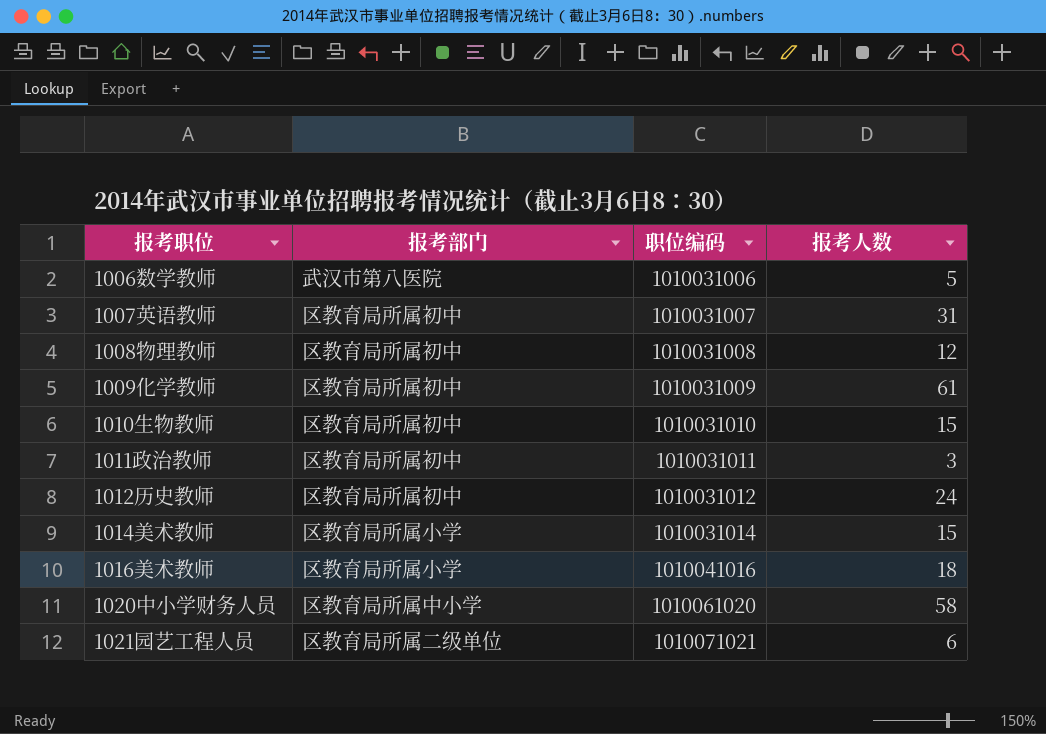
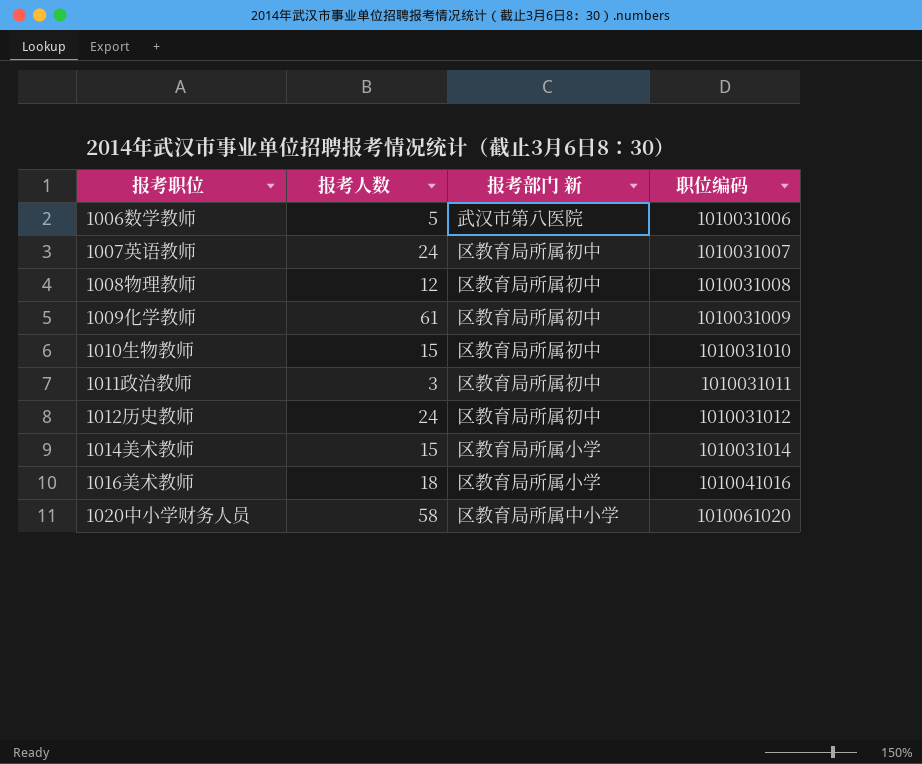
column 报考人数 | position: 4 -> 2
column name: 报考部门 -> 报考部门 新
row 1021园艺工程人员: 区教育局所属二级单位 | 1010071021 | 6 -> none
1007英语教师 | 报考人数: 31 -> 24

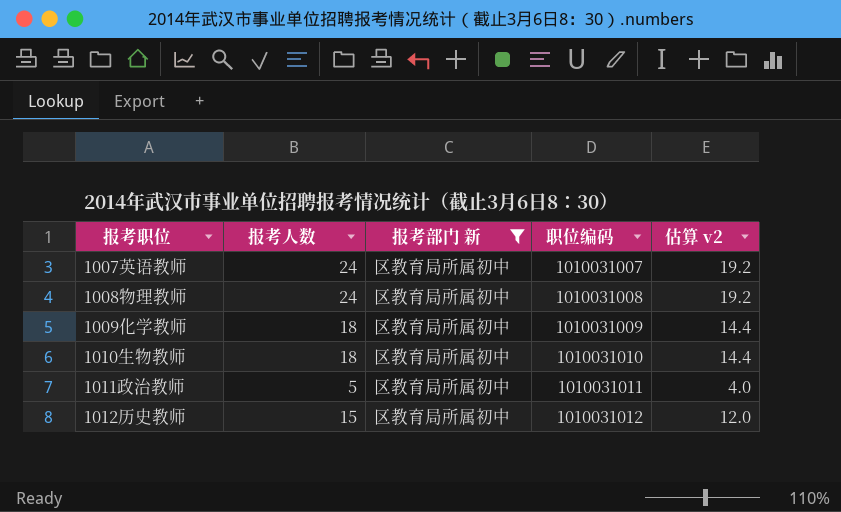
filter: none -> 报考部门 新 = 区教育局所属初中
column 估算 v2 | formula: none -> [报考人数] * 0.8
1008物理教师 | 报考人数: 12 -> 24
1009化学教师 | 报考人数: 61 -> 18
1010生物教师 | 报考人数: 15 -> 18
1011政治教师 | 报考人数: 3 -> 5
1012历史教师 | 报考人数: 24 -> 15

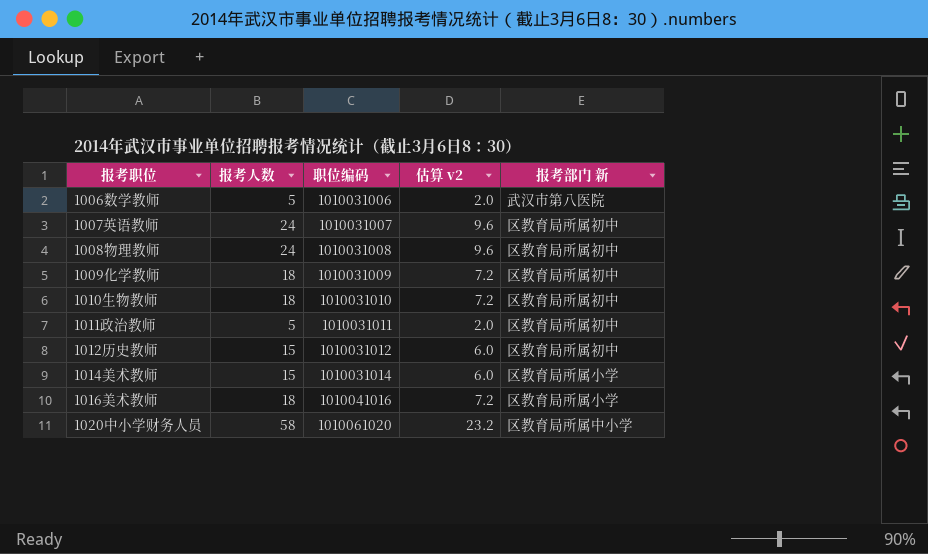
filter: 报考部门 新 = 区教育局所属初中 -> none
column 估算 v2 | formula: [报考人数] * 0.8 -> [报考人数] * 0.4
column 报考部门 新 | position: 3 -> 5

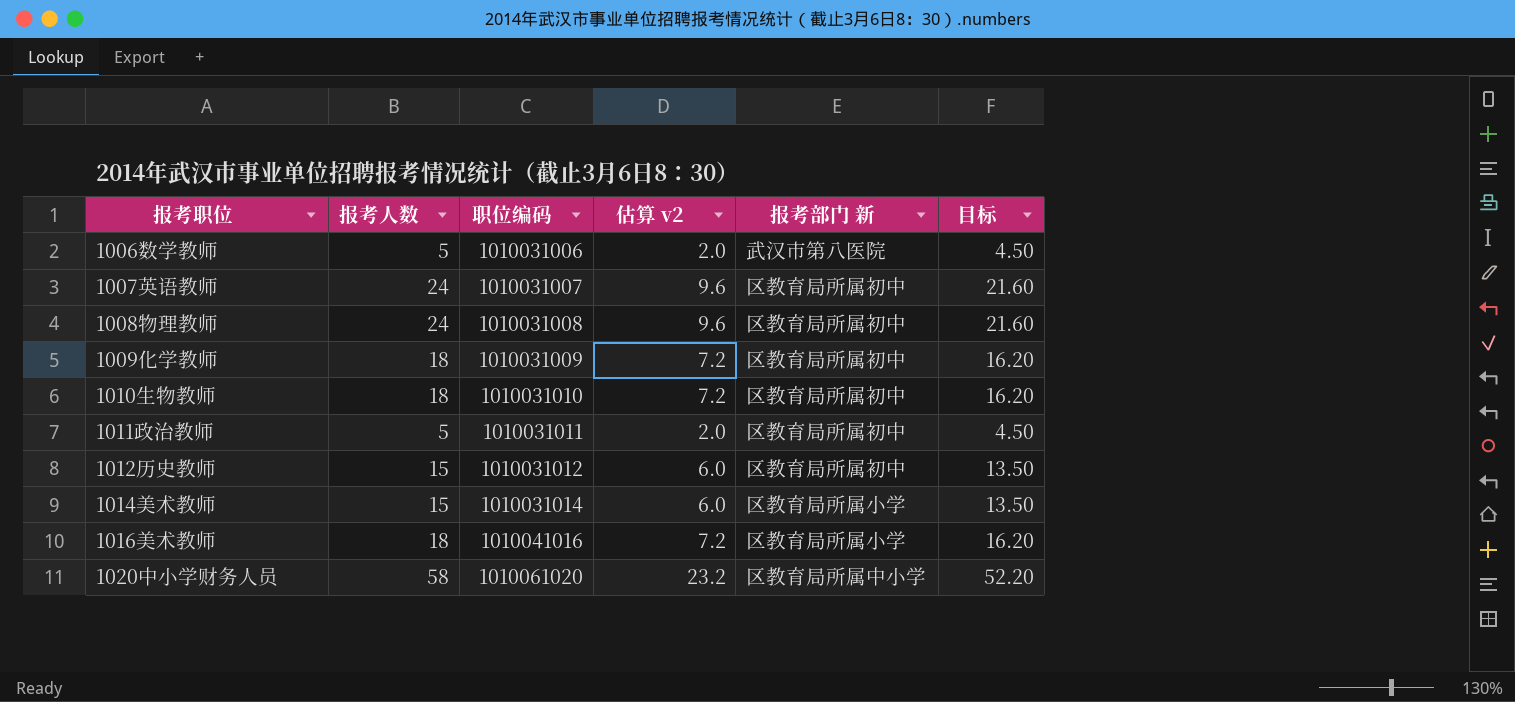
column 目标 | formula: none -> [报考人数] * 0.9

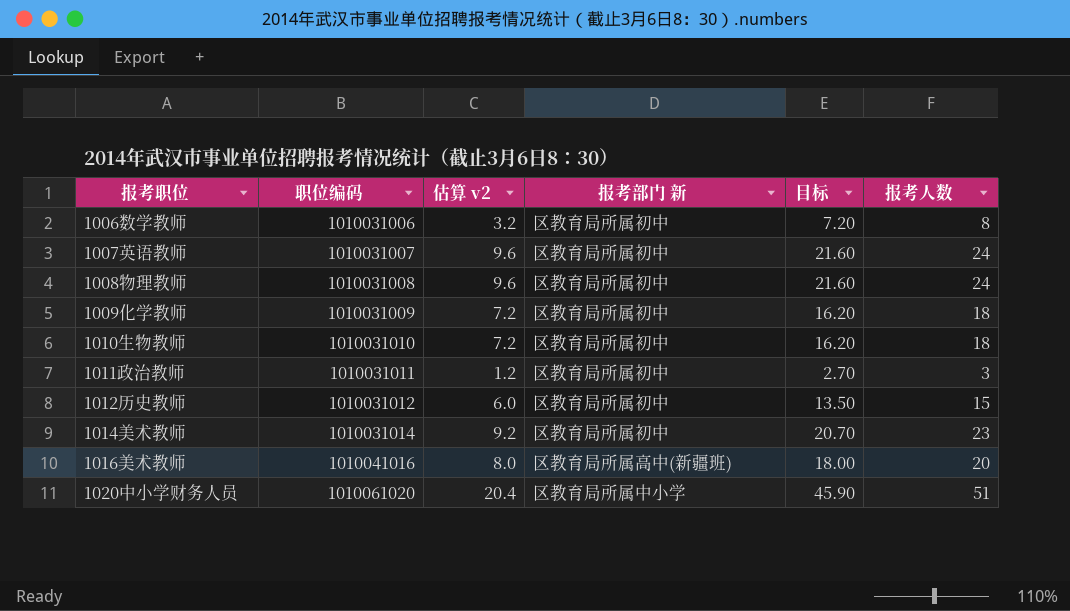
column 报考人数 | position: 2 -> 6
1006数学教师 | 估算 v2: 2.0 -> 3.2
1006数学教师 | 报考部门 新: 武汉市第八医院 -> 区教育局所属初中
1006数学教师 | 目标: 4.50 -> 7.20
1006数学教师 | 报考人数: 5 -> 8
1011政治教师 | 估算 v2: 2.0 -> 1.2
1011政治教师 | 目标: 4.50 -> 2.70
1011政治教师 | 报考人数: 5 -> 3
1014美术教师 | 估算 v2: 6.0 -> 9.2
1014美术教师 | 报考部门 新: 区教育局所属小学 -> 区教育局所属初中
1014美术教师 | 目标: 13.50 -> 20.70
1014美术教师 | 报考人数: 15 -> 23
1016美术教师 | 估算 v2: 7.2 -> 8.0
1016美术教师 | 报考部门 新: 区教育局所属小学 -> 区教育局所属高中(新疆班)
1016美术教师 | 目标: 16.20 -> 18.00
1016美术教师 | 报考人数: 18 -> 20
1020中小学财务人员 | 估算 v2: 23.2 -> 20.4
1020中小学财务人员 | 目标: 52.20 -> 45.90
1020中小学财务人员 | 报考人数: 58 -> 51

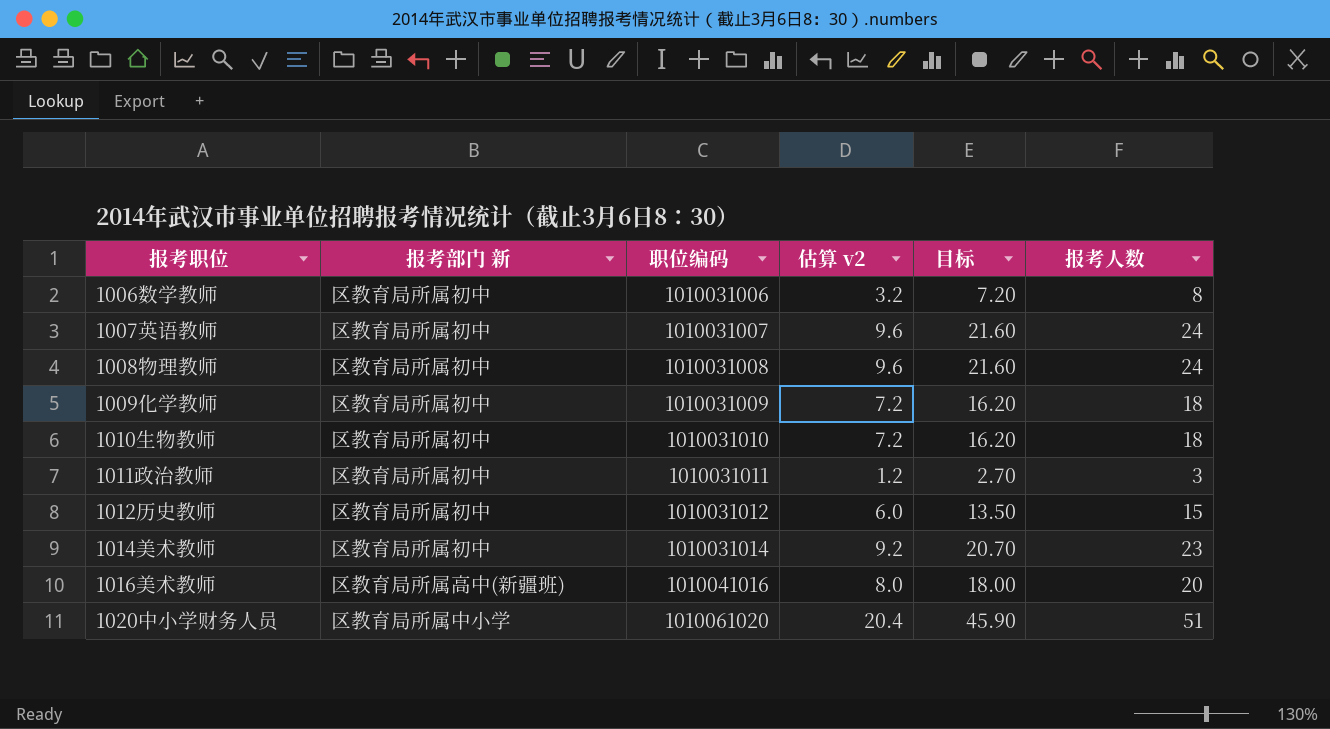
column 报考部门 新 | position: 4 -> 2

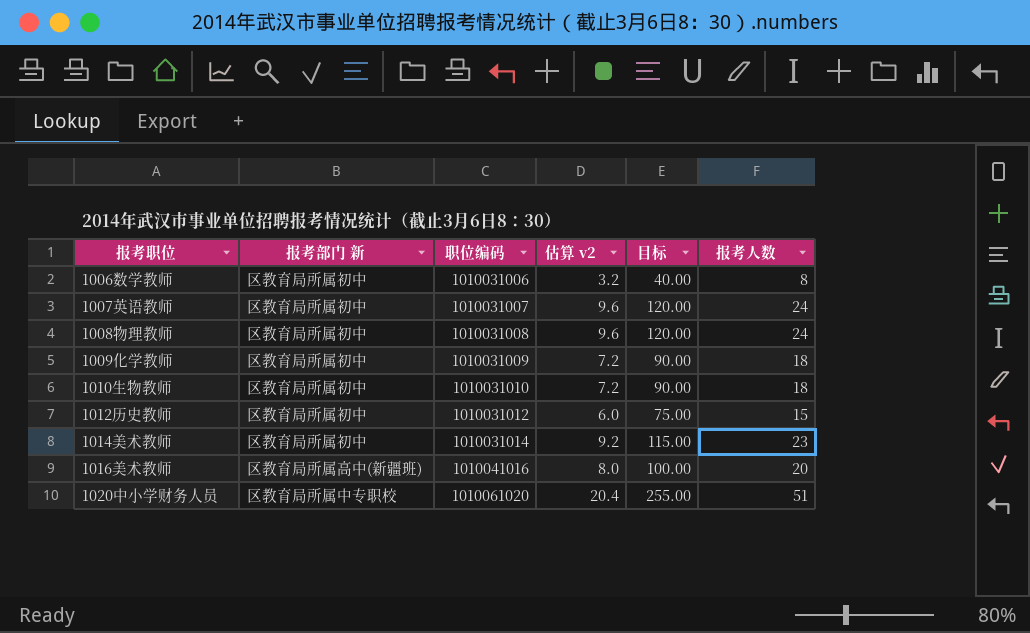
column 目标 | formula: [报考人数] * 0.9 -> [报考人数] * 5
row 1011政治教师: 区教育局所属初中 | 1010031011 | 1.2 | 2.70 | 3 -> none
1020中小学财务人员 | 报考部门 新: 区教育局所属中小学 -> 区教育局所属中专职校

